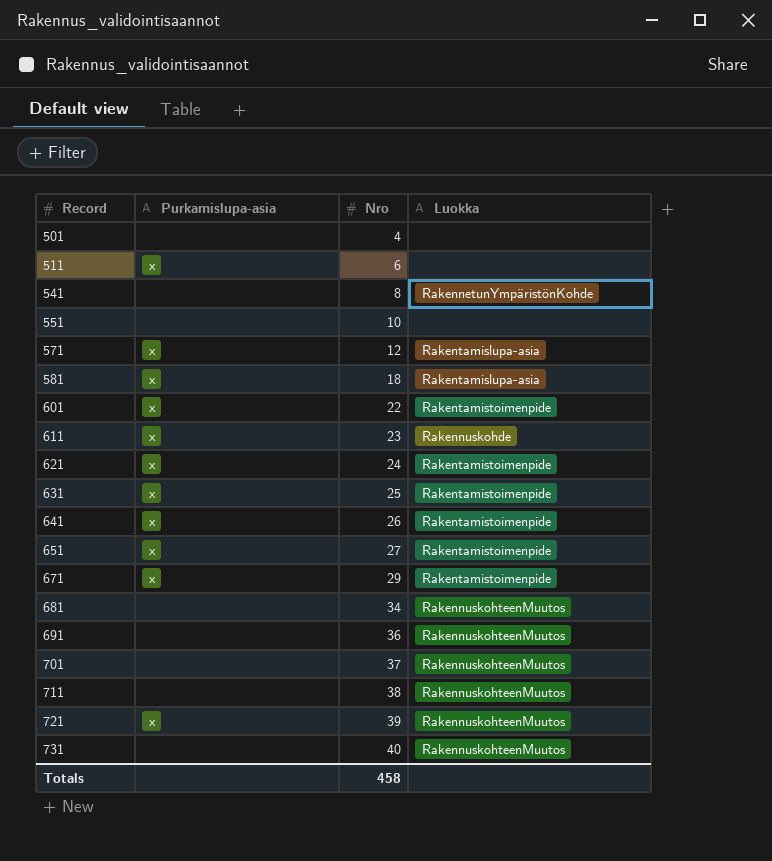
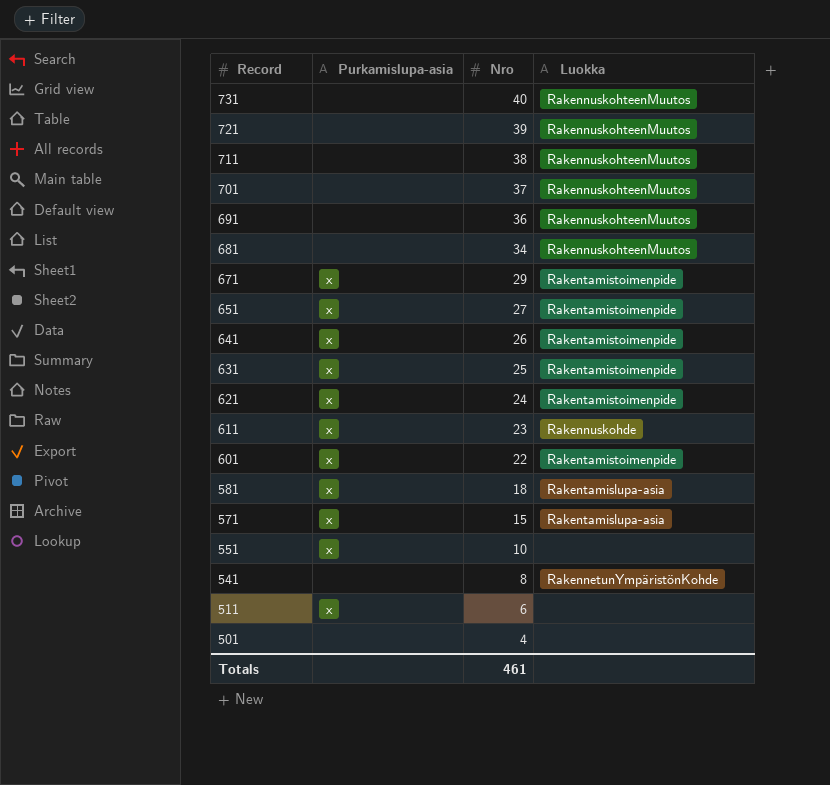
row order: Record ascending -> Record descending
721 | Purkamislupa-asia: x -> none
571 | Nro: 12 -> 15
551 | Purkamislupa-asia: none -> x
Totals | Nro: 458 -> 461

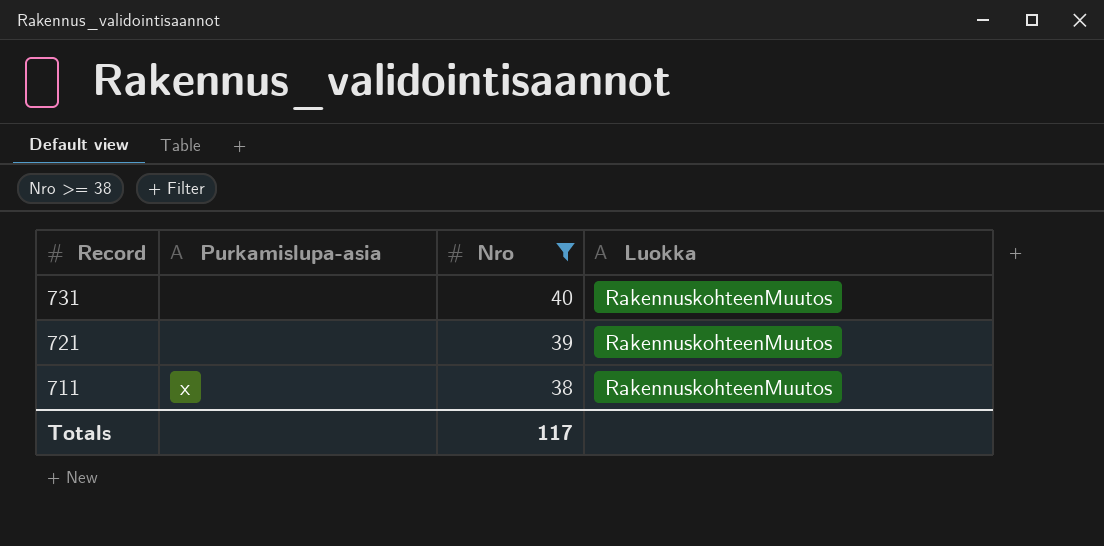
filter: none -> Nro >= 38
711 | Purkamislupa-asia: none -> x
Totals | Nro: 461 -> 117

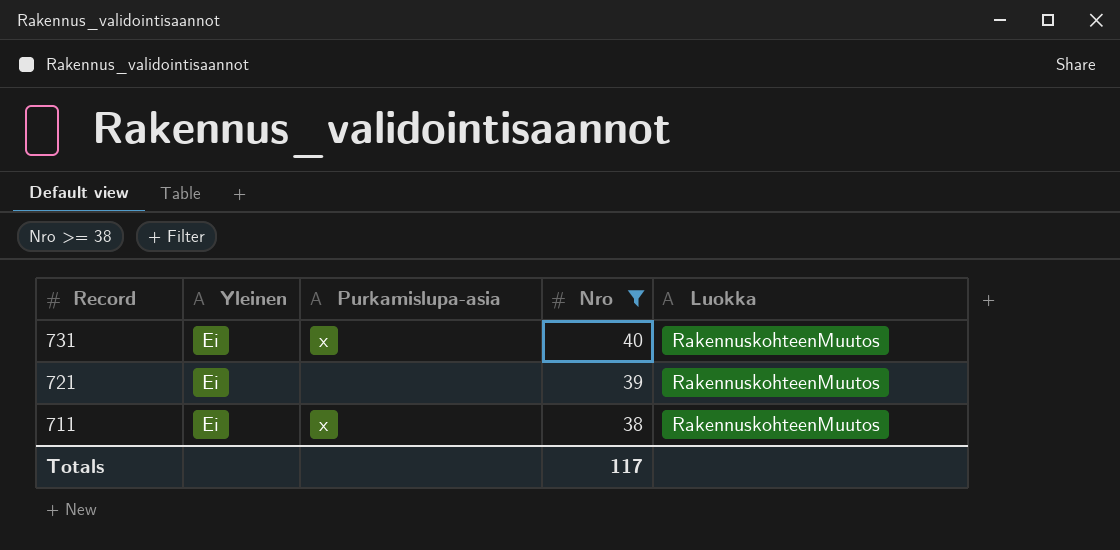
column Yleinen | position: none -> 2
731 | Purkamislupa-asia: none -> x

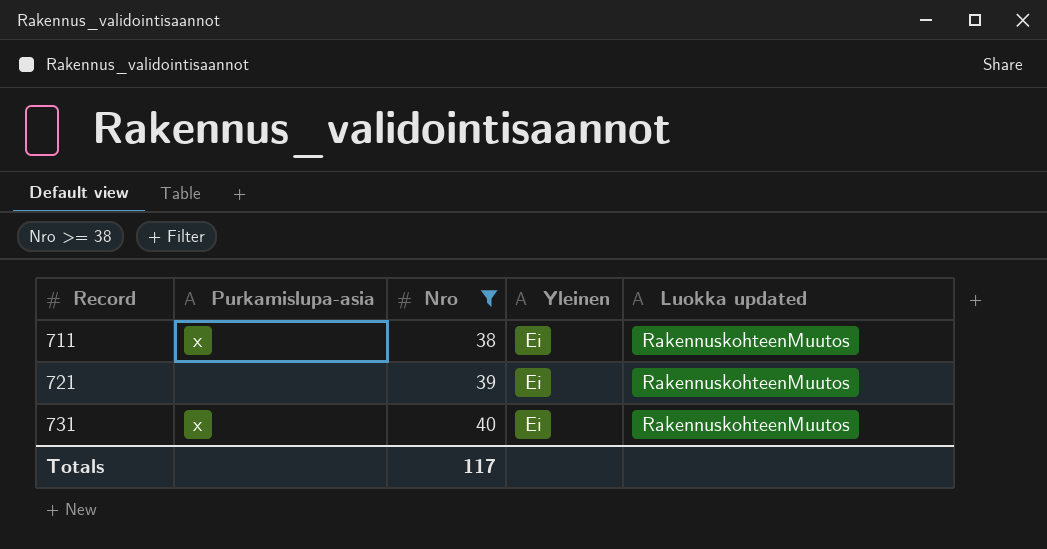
row order: Record descending -> Record ascending
column Yleinen | position: 2 -> 4
column name: Luokka -> Luokka updated

